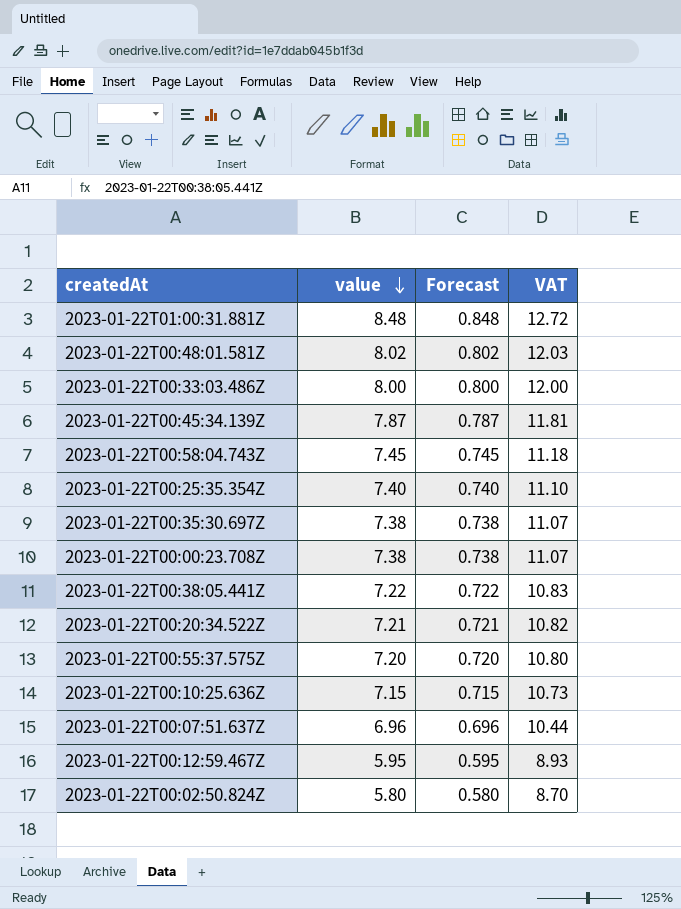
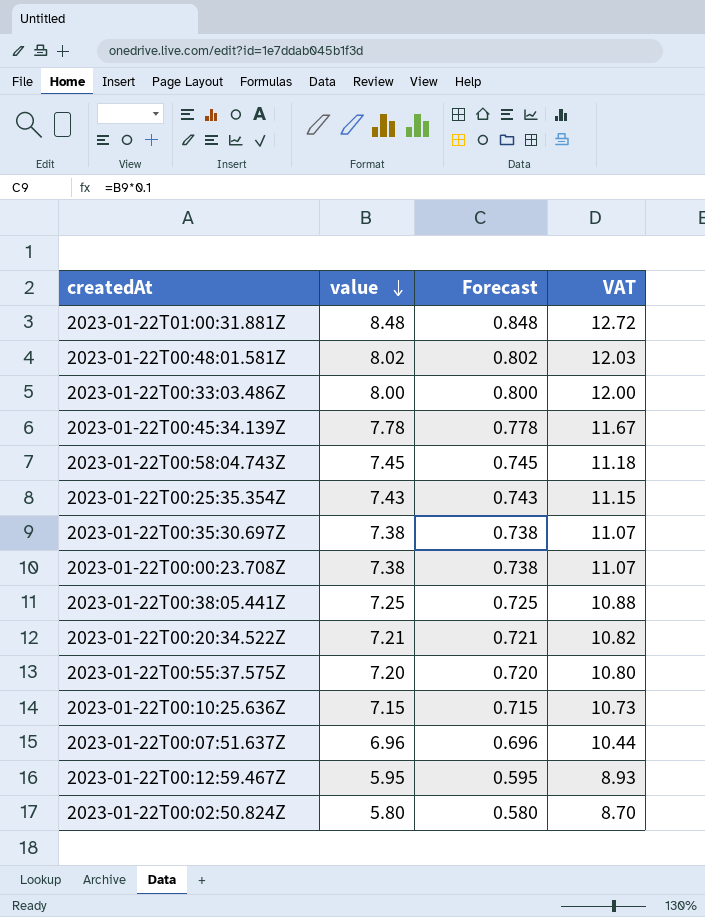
2023-01-22T00:45:34.139Z | value: 7.87 -> 7.78
2023-01-22T00:45:34.139Z | Forecast: 0.787 -> 0.778
2023-01-22T00:45:34.139Z | VAT: 11.81 -> 11.67
2023-01-22T00:25:35.354Z | value: 7.40 -> 7.43
2023-01-22T00:25:35.354Z | Forecast: 0.740 -> 0.743
2023-01-22T00:25:35.354Z | VAT: 11.10 -> 11.15
2023-01-22T00:38:05.441Z | value: 7.22 -> 7.25
2023-01-22T00:38:05.441Z | Forecast: 0.722 -> 0.725
2023-01-22T00:38:05.441Z | VAT: 10.83 -> 10.88

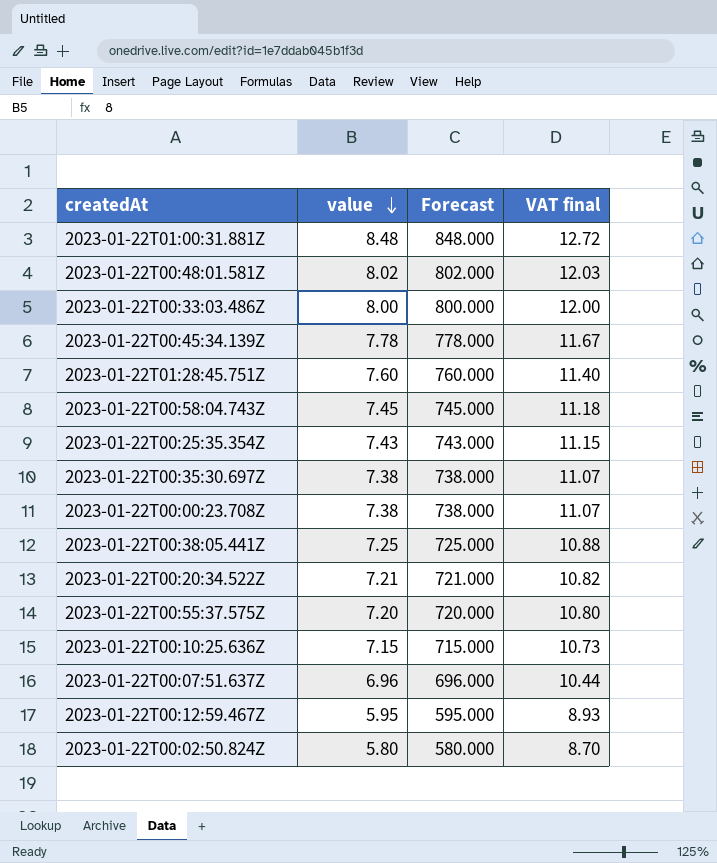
column Forecast | formula: [value] * 0.1 -> [value] * 100
column name: VAT -> VAT final
row 2023-01-22T01:28:45.751Z: none -> 7.60 | 760.000 | 11.40

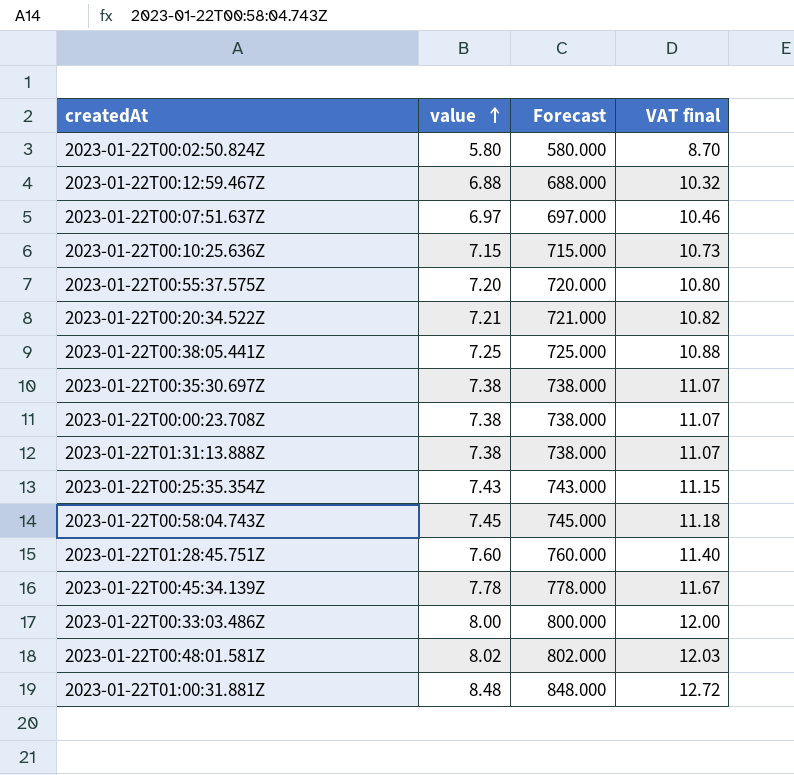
row order: value descending -> value ascending
2023-01-22T00:12:59.467Z | value: 5.95 -> 6.88
2023-01-22T00:12:59.467Z | Forecast: 595.000 -> 688.000
2023-01-22T00:12:59.467Z | VAT final: 8.93 -> 10.32
2023-01-22T00:07:51.637Z | value: 6.96 -> 6.97
2023-01-22T00:07:51.637Z | Forecast: 696.000 -> 697.000
2023-01-22T00:07:51.637Z | VAT final: 10.44 -> 10.46
row 2023-01-22T01:31:13.888Z: none -> 7.38 | 738.000 | 11.07

